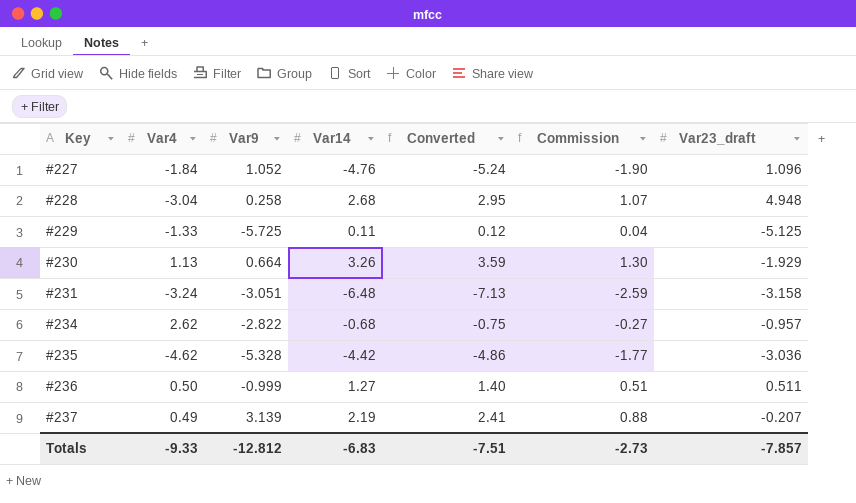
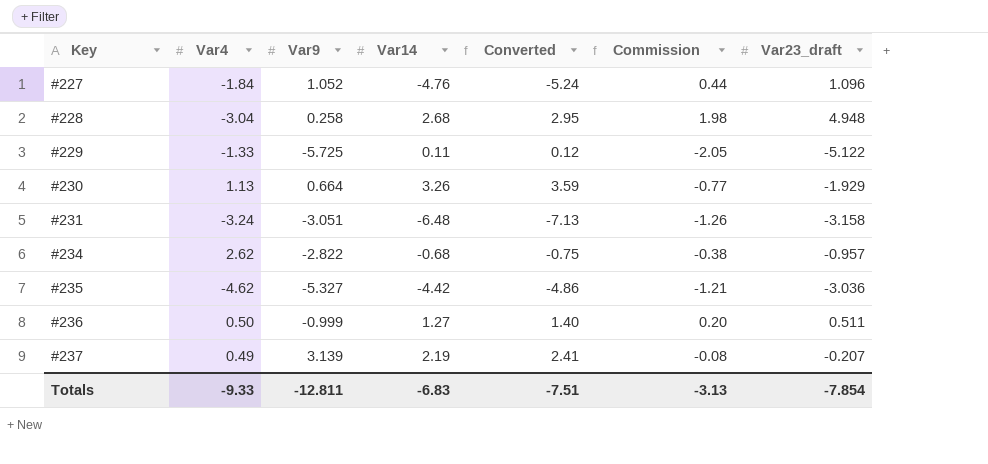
column Commission | formula: [Var14] * 0.4 -> [Var23_draft] * 0.4
#229 | Var23_draft: -5.125 -> -5.122
#235 | Var9: -5.328 -> -5.327
Totals | Var9: -12.812 -> -12.811
Totals | Commission: -2.73 -> -3.13
Totals | Var23_draft: -7.857 -> -7.854

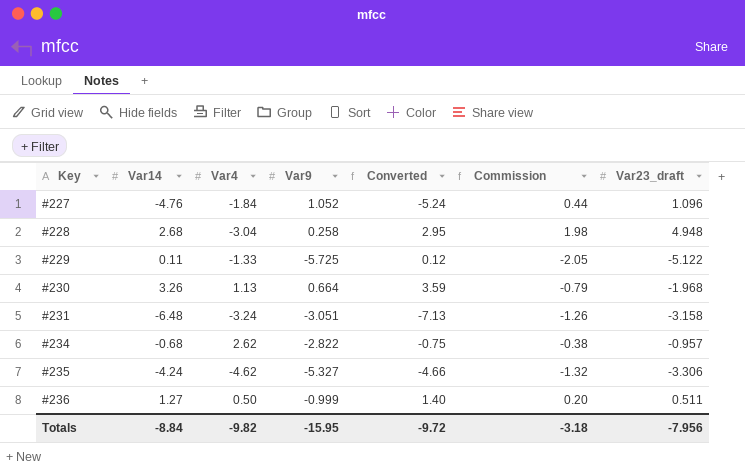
column Var14 | position: 4 -> 2
row #237: 0.49 | 3.139 | 2.19 | 2.41 | -0.08 | -0.207 -> none
#230 | Commission: -0.77 -> -0.79
#230 | Var23_draft: -1.929 -> -1.968
#235 | Var14: -4.42 -> -4.24
#235 | Converted: -4.86 -> -4.66
#235 | Commission: -1.21 -> -1.32
#235 | Var23_draft: -3.036 -> -3.306
Totals | Var14: -6.83 -> -8.84
Totals | Var4: -9.33 -> -9.82
Totals | Var9: -12.811 -> -15.95
Totals | Converted: -7.51 -> -9.72
Totals | Commission: -3.13 -> -3.18
Totals | Var23_draft: -7.854 -> -7.956

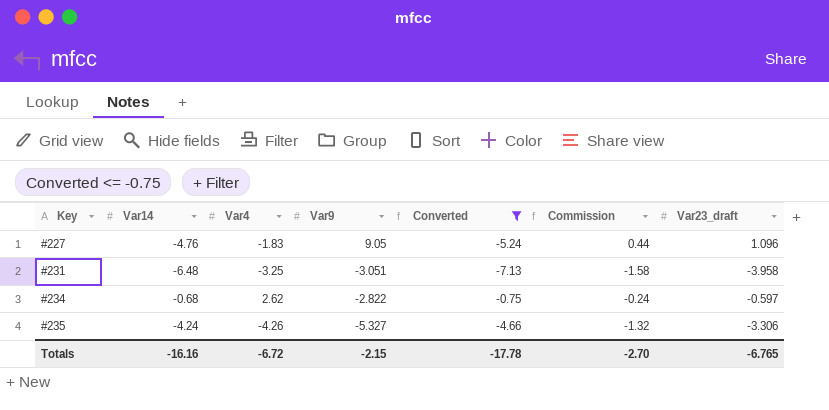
filter: none -> Converted <= -0.75
#227 | Var4: -1.84 -> -1.83
#227 | Var9: 1.052 -> 9.05
#231 | Var4: -3.24 -> -3.25
#231 | Commission: -1.26 -> -1.58
#231 | Var23_draft: -3.158 -> -3.958
#234 | Commission: -0.38 -> -0.24
#234 | Var23_draft: -0.957 -> -0.597
#235 | Var4: -4.62 -> -4.26
Totals | Var14: -8.84 -> -16.16
Totals | Var4: -9.82 -> -6.72
Totals | Var9: -15.95 -> -2.15
Totals | Converted: -9.72 -> -17.78
Totals | Commission: -3.18 -> -2.70
Totals | Var23_draft: -7.956 -> -6.765

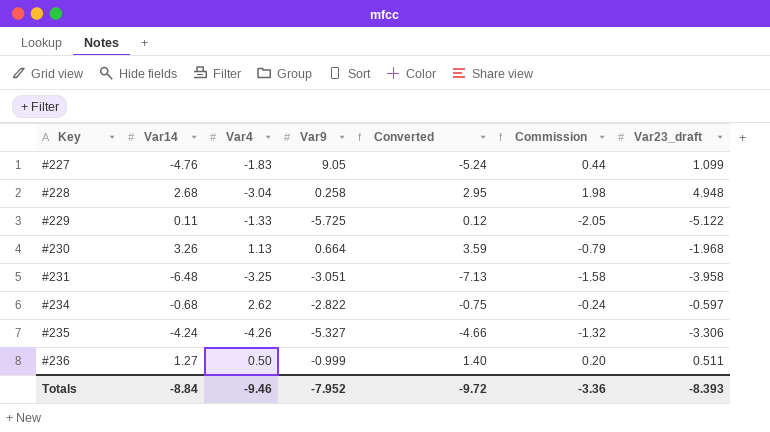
filter: Converted <= -0.75 -> none
#227 | Var23_draft: 1.096 -> 1.099
Totals | Var14: -16.16 -> -8.84
Totals | Var4: -6.72 -> -9.46
Totals | Var9: -2.15 -> -7.952
Totals | Converted: -17.78 -> -9.72
Totals | Commission: -2.70 -> -3.36
Totals | Var23_draft: -6.765 -> -8.393

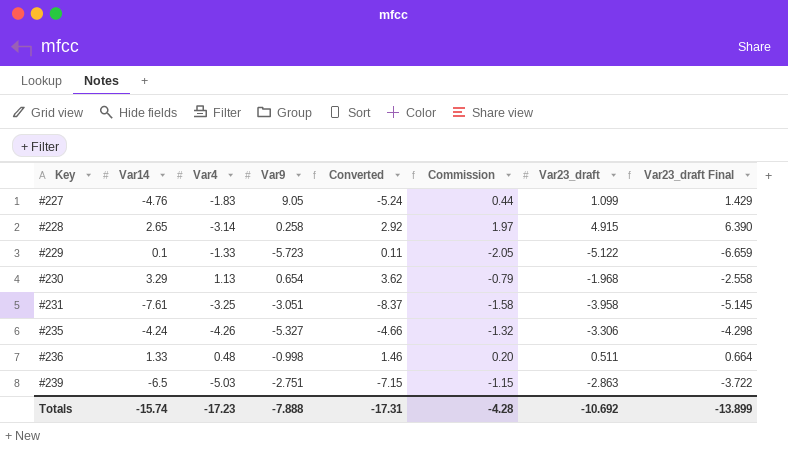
column Var23_draft Final | formula: none -> [Var23_draft] * 1.3
row #234: -0.68 | 2.62 | -2.822 | -0.75 | -0.24 | -0.597 -> none
#228 | Var14: 2.68 -> 2.65
#228 | Var4: -3.04 -> -3.14
#228 | Converted: 2.95 -> 2.92
#228 | Commission: 1.98 -> 1.97
#228 | Var23_draft: 4.948 -> 4.915
#229 | Var14: 0.11 -> 0.1
#229 | Var9: -5.725 -> -5.723
#229 | Converted: 0.12 -> 0.11
#230 | Var14: 3.26 -> 3.29
#230 | Var9: 0.664 -> 0.654
#230 | Converted: 3.59 -> 3.62
#231 | Var14: -6.48 -> -7.61
#231 | Converted: -7.13 -> -8.37
#236 | Var14: 1.27 -> 1.33
#236 | Var4: 0.50 -> 0.48
#236 | Var9: -0.999 -> -0.998
#236 | Converted: 1.40 -> 1.46
row #239: none -> -6.5 | -5.03 | -2.751 | -7.15 | -1.15 | -2.863 | -3.722
Totals | Var14: -8.84 -> -15.74
Totals | Var4: -9.46 -> -17.23
Totals | Var9: -7.952 -> -7.888
Totals | Converted: -9.72 -> -17.31
Totals | Commission: -3.36 -> -4.28
Totals | Var23_draft: -8.393 -> -10.692

